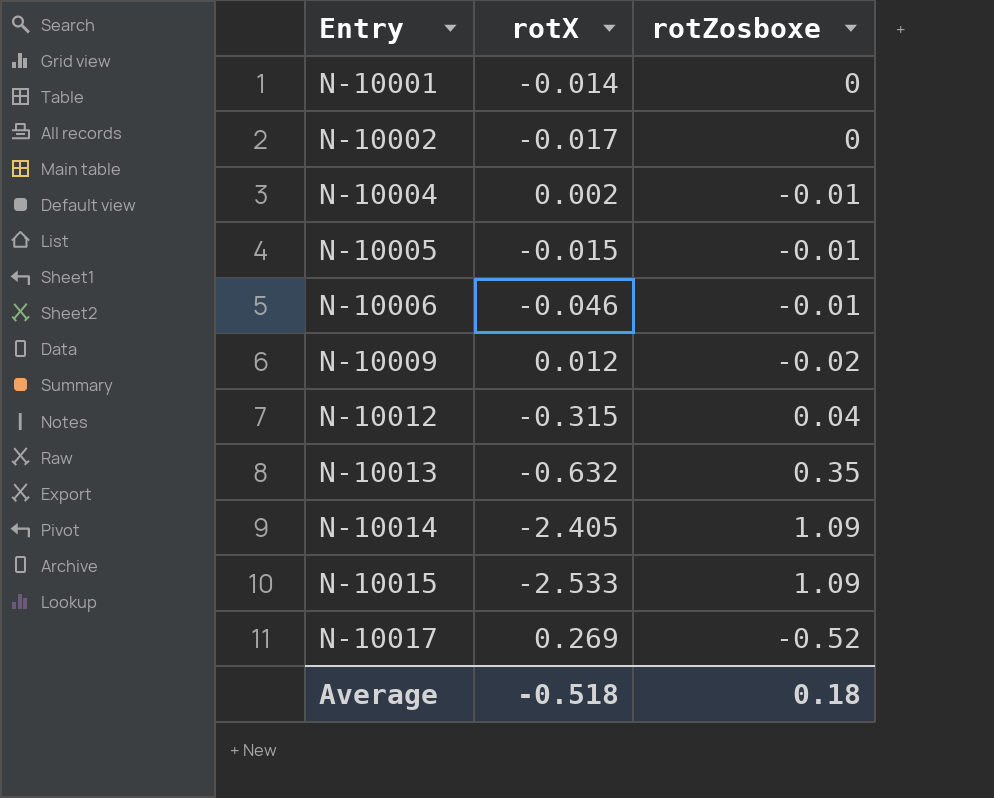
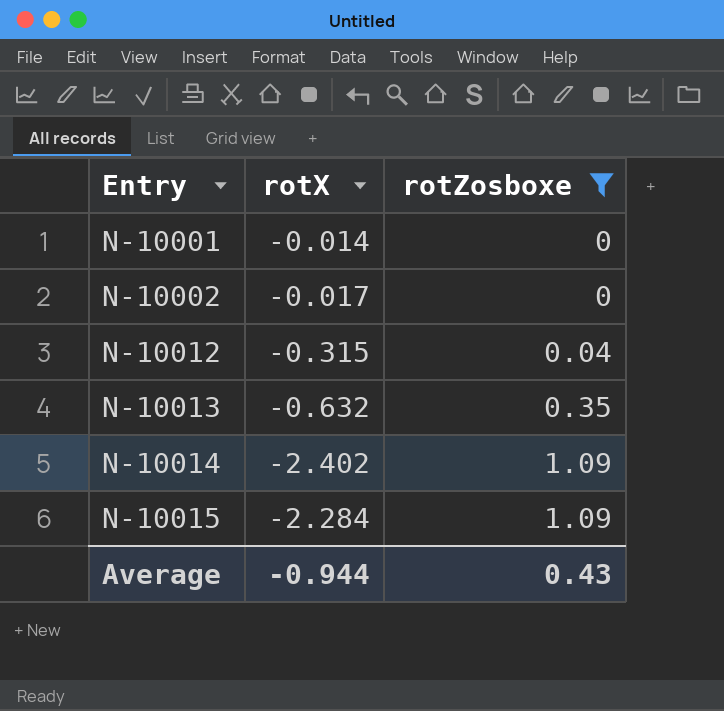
filter: none -> rotZosboxe >= 0
N-10014 | rotX: -2.405 -> -2.402
N-10015 | rotX: -2.533 -> -2.284
Average | rotX: -0.518 -> -0.944
Average | rotZosboxe: 0.18 -> 0.43

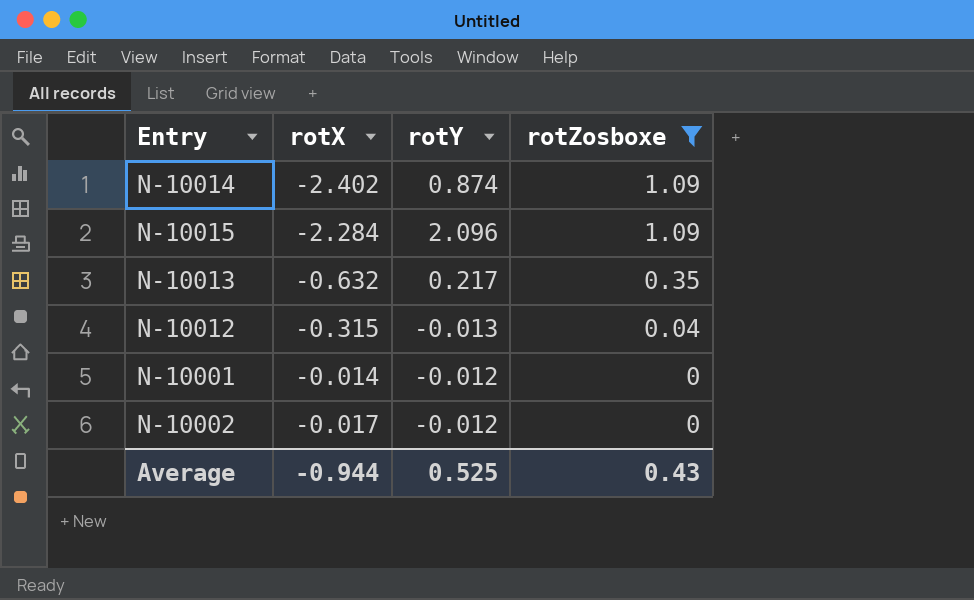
row order: Entry ascending -> rotZosboxe descending
column rotY | position: none -> 3

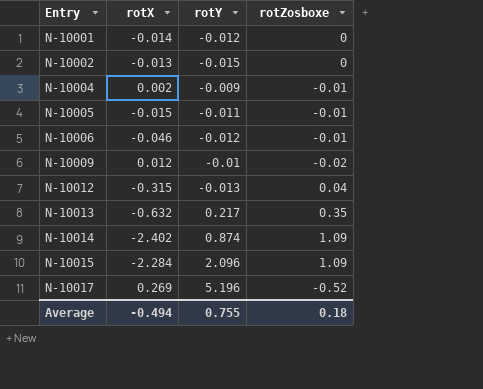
filter: rotZosboxe >= 0 -> none
row order: rotZosboxe descending -> Entry ascending
N-10002 | rotX: -0.017 -> -0.013
N-10002 | rotY: -0.012 -> -0.015
Average | rotX: -0.944 -> -0.494
Average | rotY: 0.525 -> 0.755
Average | rotZosboxe: 0.43 -> 0.18

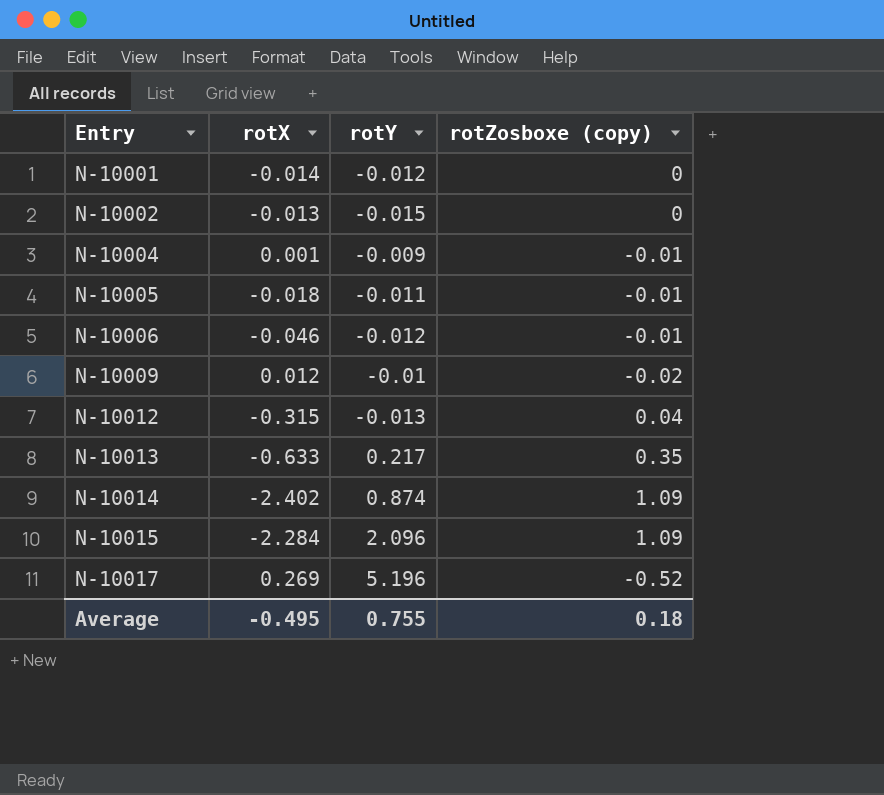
column name: rotZosboxe -> rotZosboxe (copy)
N-10004 | rotX: 0.002 -> 0.001
N-10005 | rotX: -0.015 -> -0.018
N-10013 | rotX: -0.632 -> -0.633
Average | rotX: -0.494 -> -0.495

